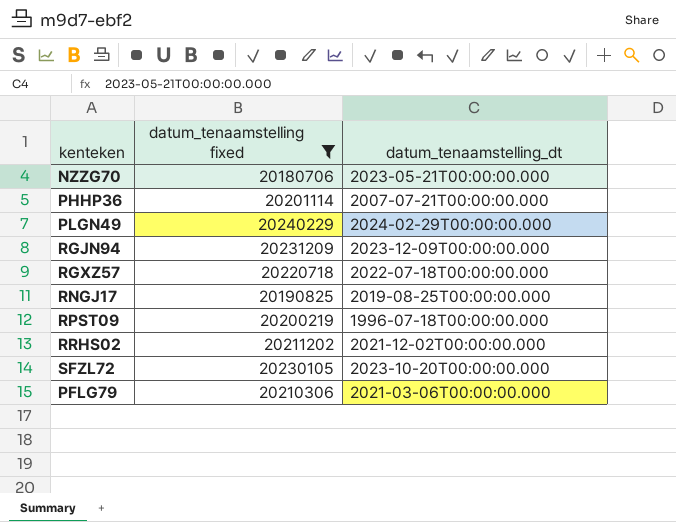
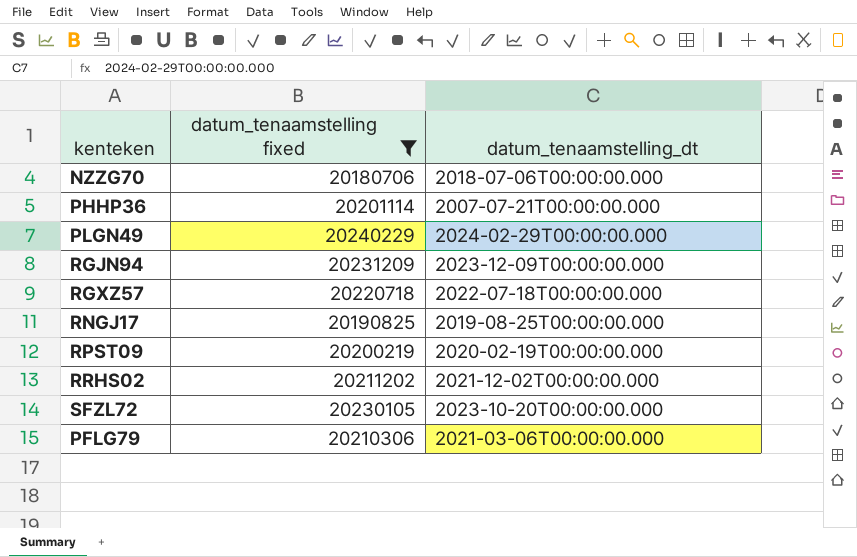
NZZG70 | datum_tenaamstelling_dt: 2023-05-21T00:00:00.000 -> 2018-07-06T00:00:00.000
RPST09 | datum_tenaamstelling_dt: 1996-07-18T00:00:00.000 -> 2020-02-19T00:00:00.000

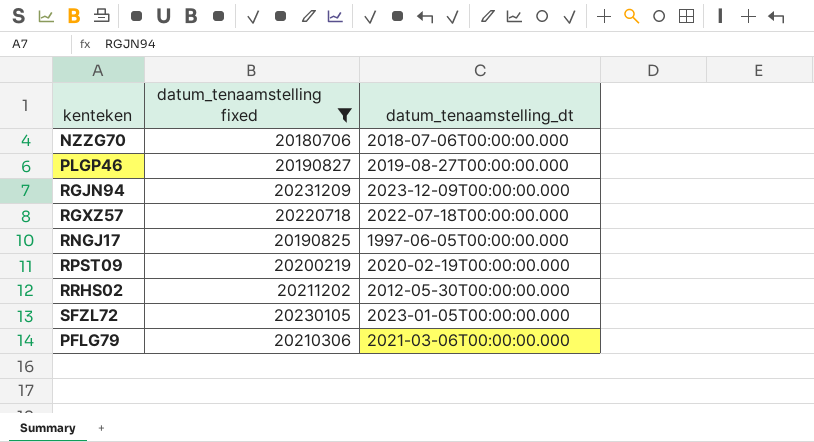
row PHHP36: 20201114 | 2007-07-21T00:00:00.000 -> none
row PLGN49: 20240229 | 2024-02-29T00:00:00.000 -> none
row PLGP46: none -> 20190827 | 2019-08-27T00:00:00.000
RNGJ17 | datum_tenaamstelling_dt: 2019-08-25T00:00:00.000 -> 1997-06-05T00:00:00.000
RRHS02 | datum_tenaamstelling_dt: 2021-12-02T00:00:00.000 -> 2012-05-30T00:00:00.000
SFZL72 | datum_tenaamstelling_dt: 2023-10-20T00:00:00.000 -> 2023-01-05T00:00:00.000

